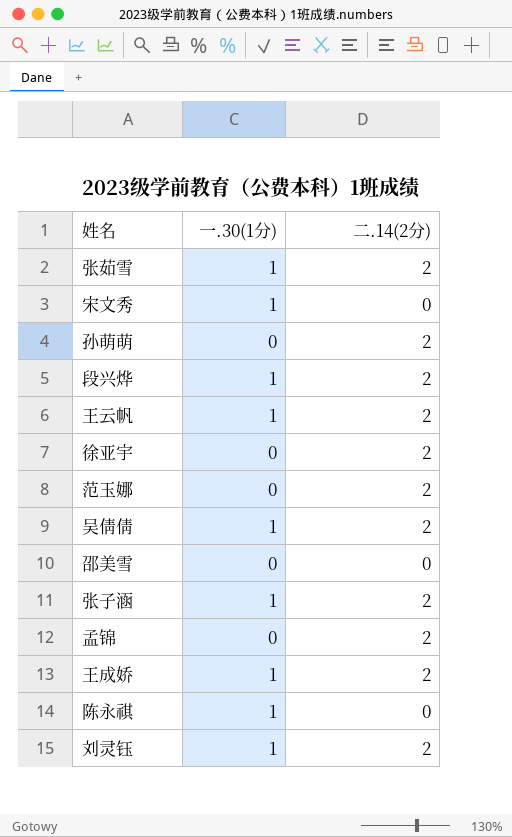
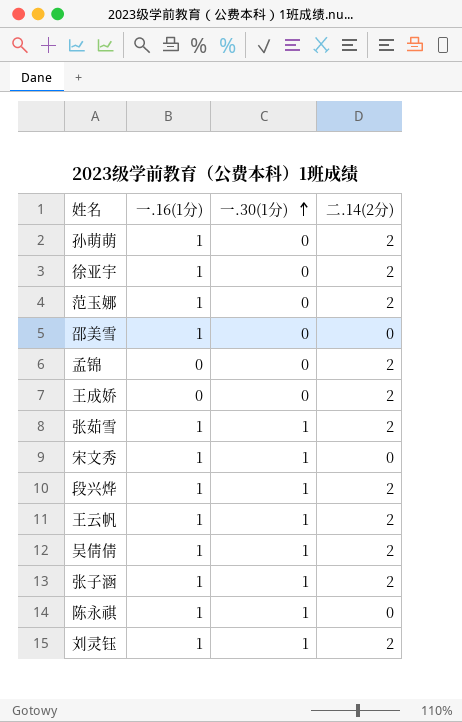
row order: none -> 一.30(1分) ascending
column 一.16(1分) | position: none -> 2
王成娇 | 一.30(1分): 1 -> 0

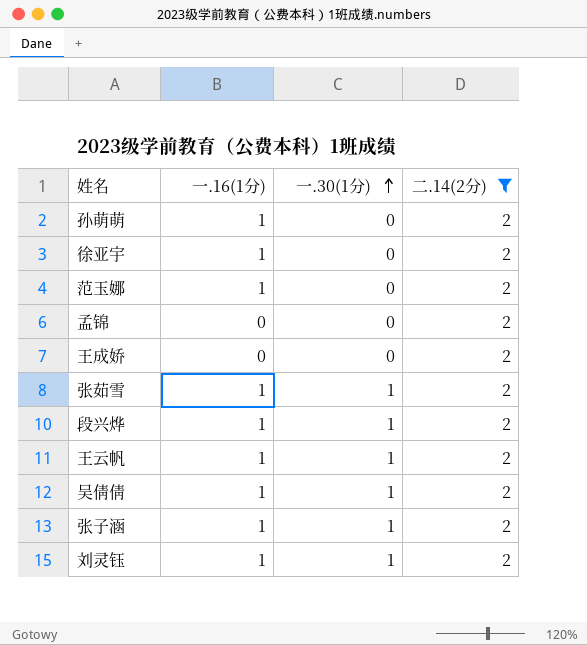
filter: none -> 二.14(2分) = 2

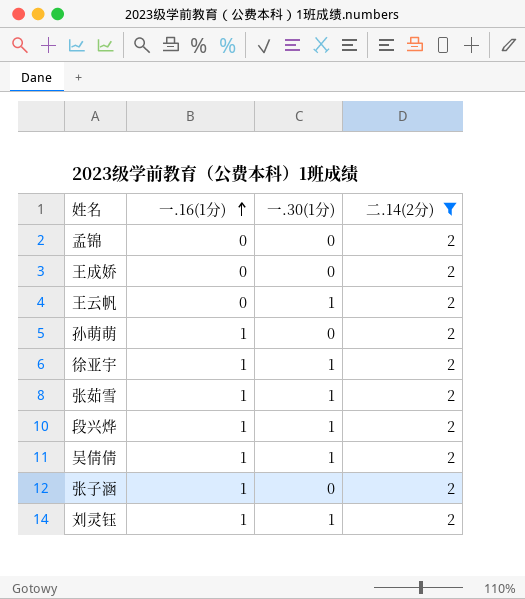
row order: 一.30(1分) ascending -> 一.16(1分) ascending
row 范玉娜: 1 | 0 | 2 -> none
王云帆 | 一.16(1分): 1 -> 0
徐亚宇 | 一.30(1分): 0 -> 1
张子涵 | 一.30(1分): 1 -> 0

